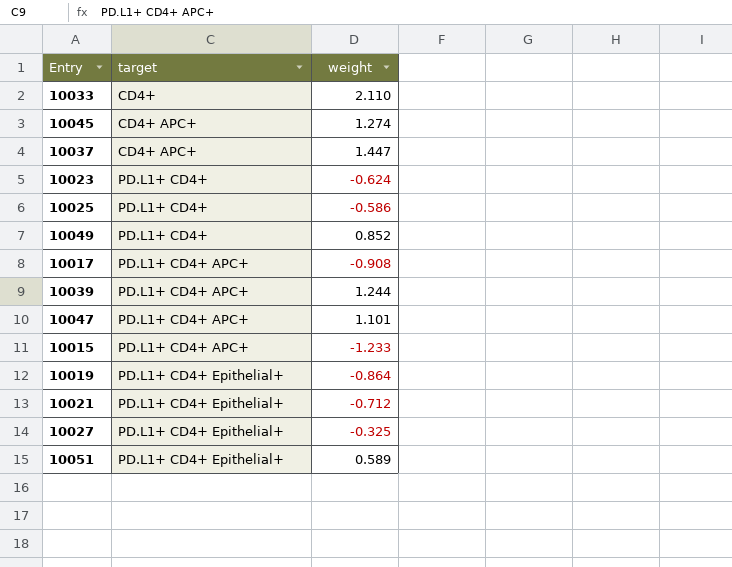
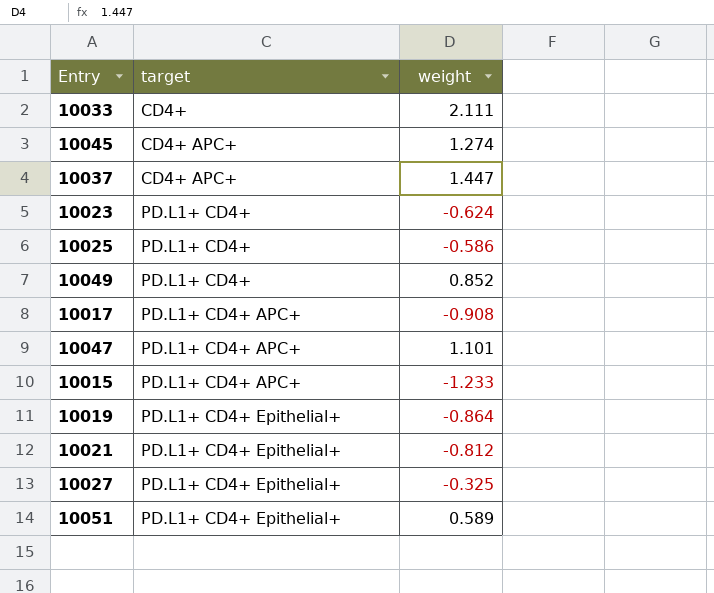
row 10039: PD.L1+ CD4+ APC+ | 1.244 -> none
10033 | weight: 2.110 -> 2.111
10021 | weight: -0.712 -> -0.812

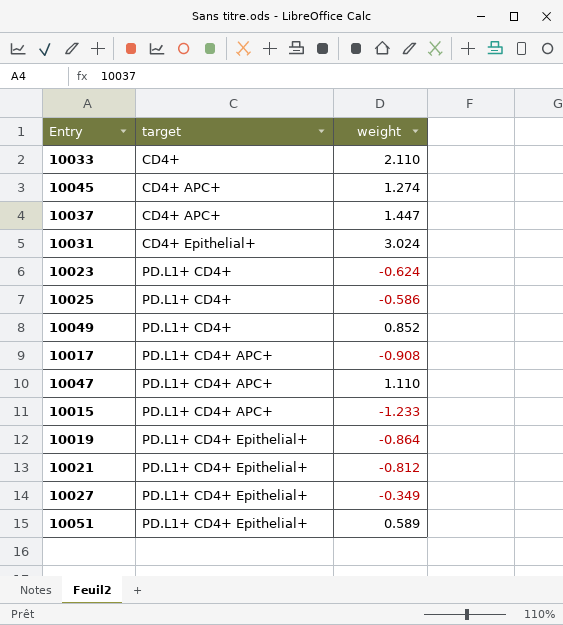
10033 | weight: 2.111 -> 2.110
row 10031: none -> CD4+ Epithelial+ | 3.024
10047 | weight: 1.101 -> 1.110
10027 | weight: -0.325 -> -0.349

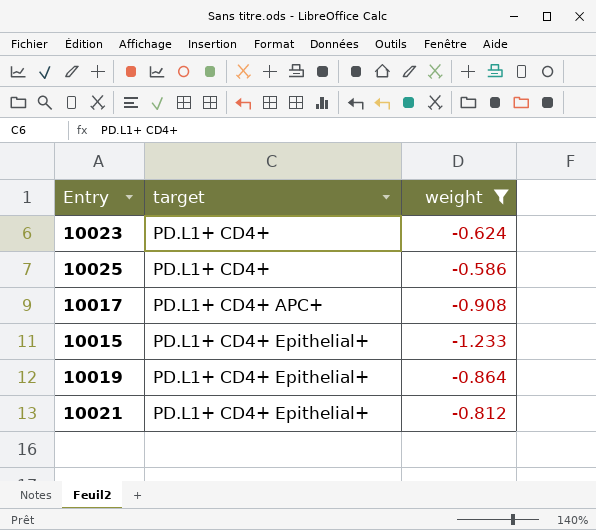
filter: none -> weight <= -0.586
10015 | target: PD.L1+ CD4+ APC+ -> PD.L1+ CD4+ Epithelial+

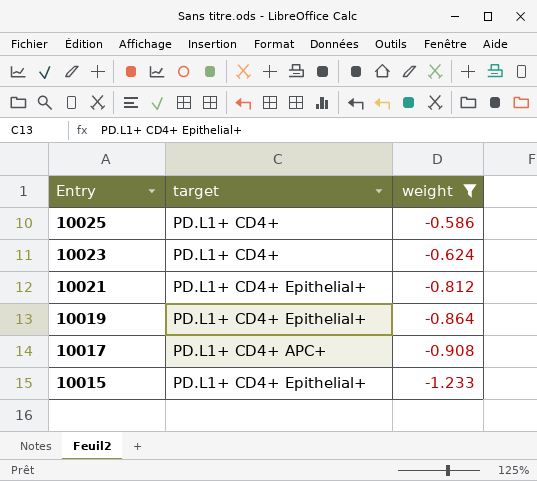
row order: target ascending -> Entry descending

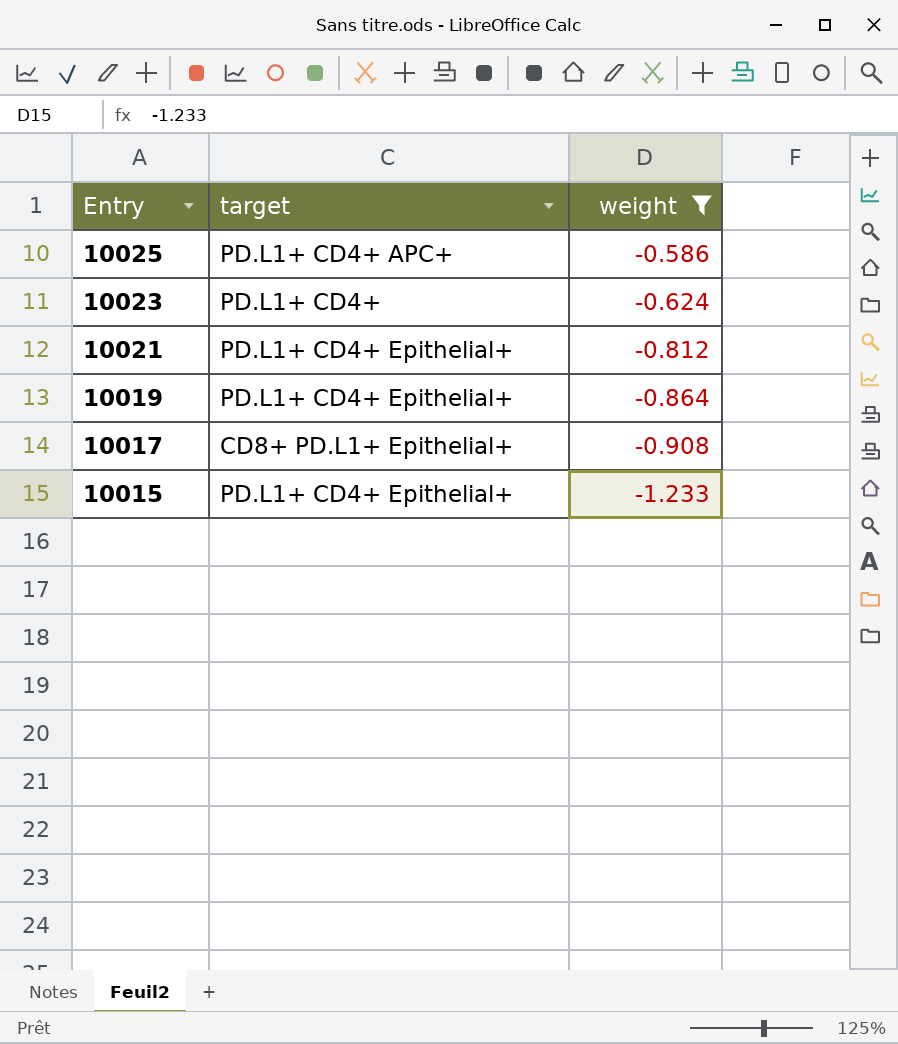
10025 | target: PD.L1+ CD4+ -> PD.L1+ CD4+ APC+
10017 | target: PD.L1+ CD4+ APC+ -> CD8+ PD.L1+ Epithelial+

